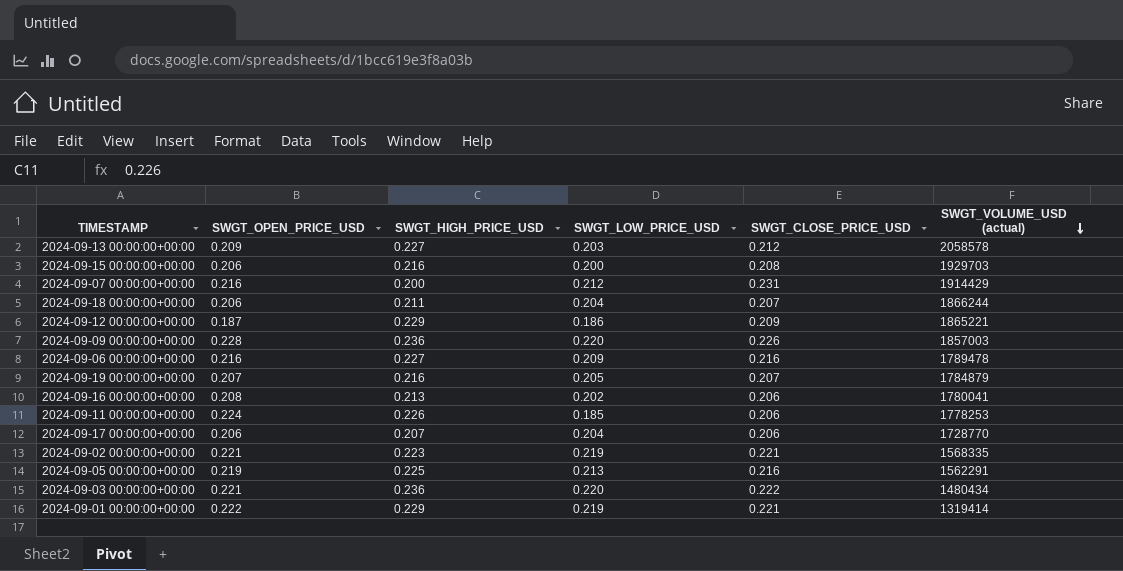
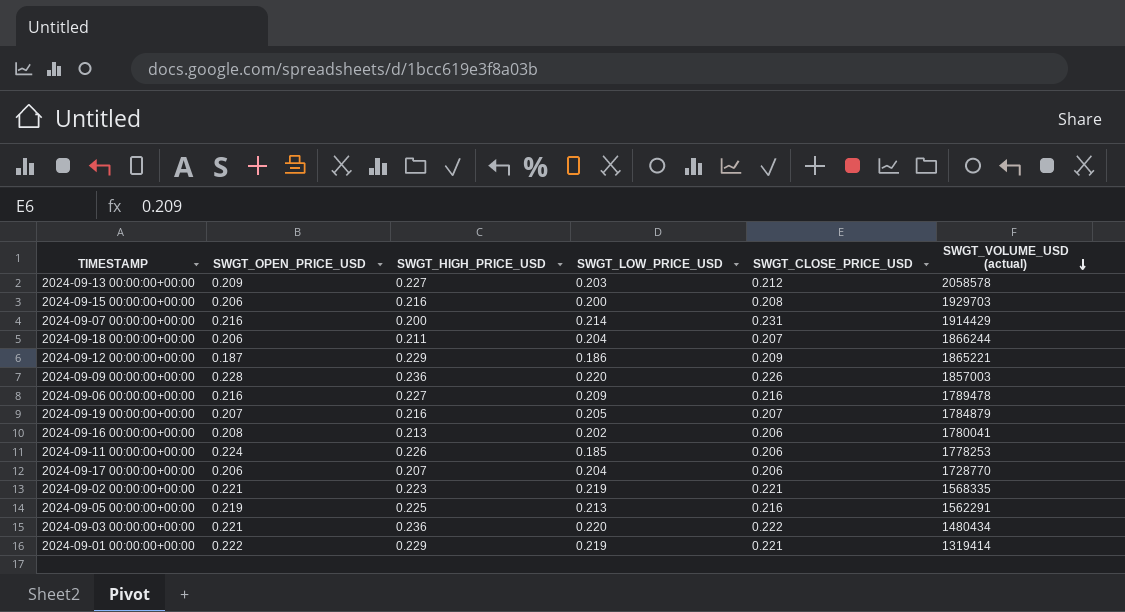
2024-09-07 00:00:00+00:00 | SWGT_LOW_PRICE_USD: 0.212 -> 0.214

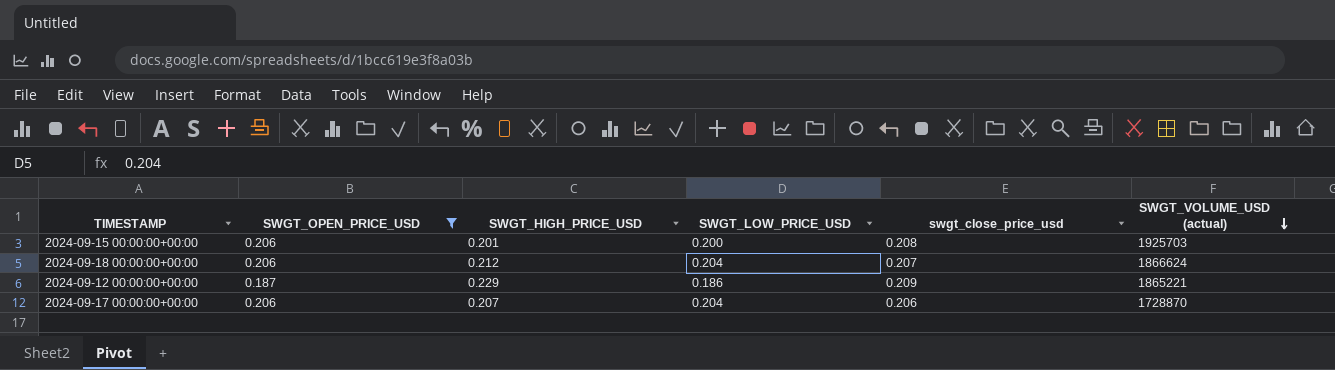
filter: none -> SWGT_OPEN_PRICE_USD <= 0.206
column name: SWGT_CLOSE_PRICE_USD -> swgt_close_price_usd
2024-09-15 00:00:00+00:00 | SWGT_HIGH_PRICE_USD: 0.216 -> 0.201
2024-09-15 00:00:00+00:00 | SWGT_VOLUME_USD (actual): 1929703 -> 1925703
2024-09-18 00:00:00+00:00 | SWGT_HIGH_PRICE_USD: 0.211 -> 0.212
2024-09-18 00:00:00+00:00 | SWGT_VOLUME_USD (actual): 1866244 -> 1866624
2024-09-17 00:00:00+00:00 | SWGT_VOLUME_USD (actual): 1728770 -> 1728870

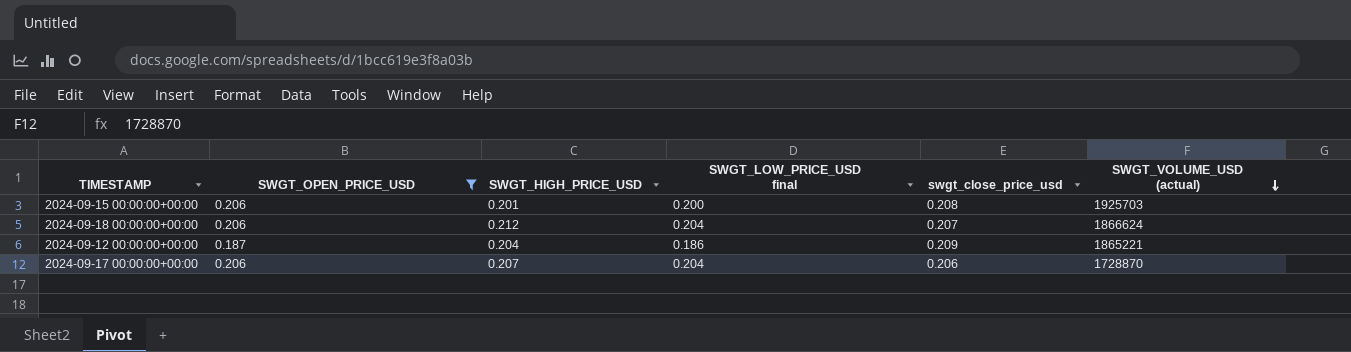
column name: SWGT_LOW_PRICE_USD -> SWGT_LOW_PRICE_USD final
2024-09-12 00:00:00+00:00 | SWGT_HIGH_PRICE_USD: 0.229 -> 0.204

